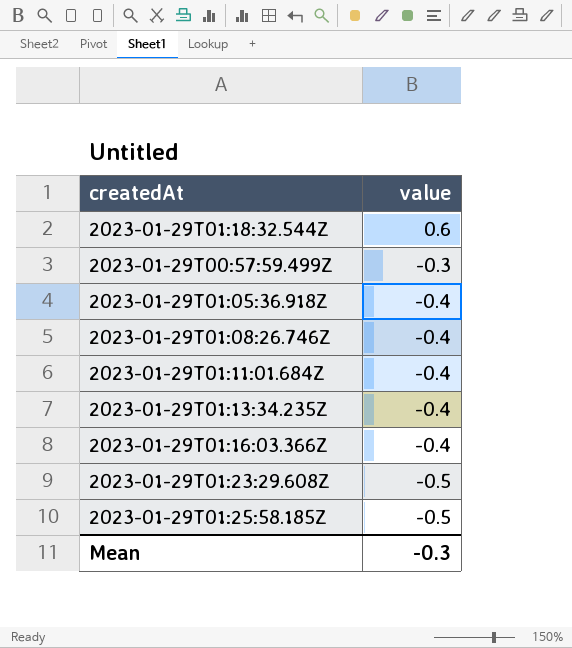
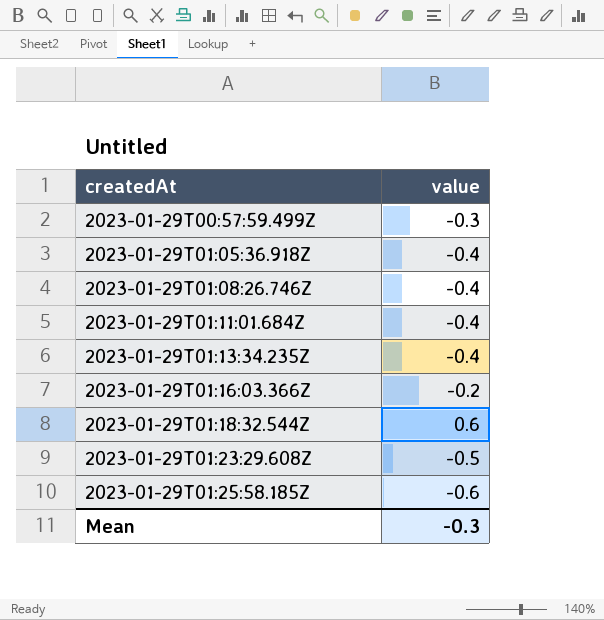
row order: value descending -> createdAt ascending
2023-01-29T01:16:03.366Z | value: -0.4 -> -0.2
2023-01-29T01:25:58.185Z | value: -0.5 -> -0.6

